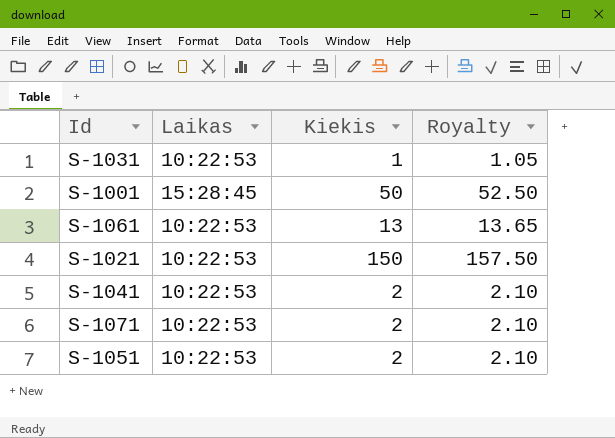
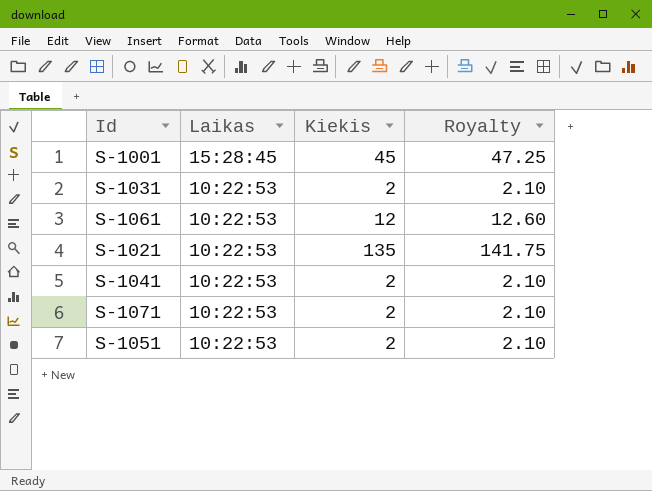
row order: none -> Laikas descending
S-1001 | Kiekis: 50 -> 45
S-1001 | Royalty: 52.50 -> 47.25
S-1031 | Kiekis: 1 -> 2
S-1031 | Royalty: 1.05 -> 2.10
S-1061 | Kiekis: 13 -> 12
S-1061 | Royalty: 13.65 -> 12.60
S-1021 | Kiekis: 150 -> 135
S-1021 | Royalty: 157.50 -> 141.75

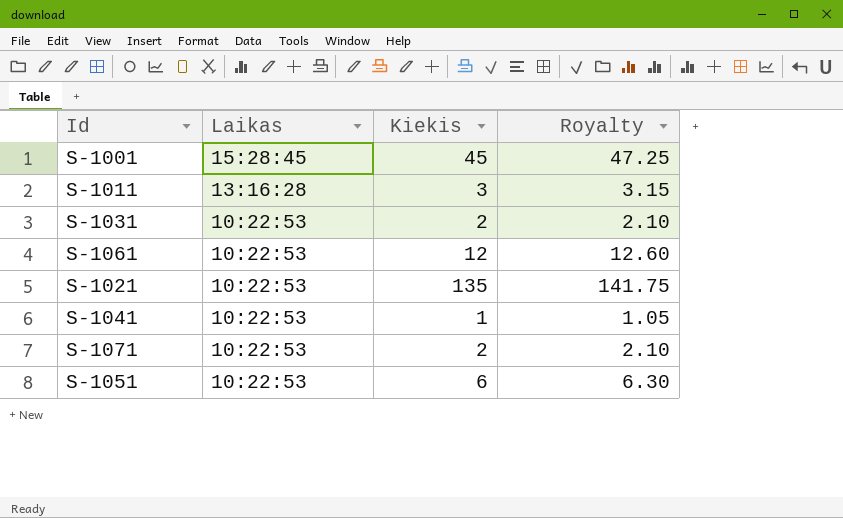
row S-1011: none -> 13:16:28 | 3 | 3.15
S-1041 | Kiekis: 2 -> 1
S-1041 | Royalty: 2.10 -> 1.05
S-1051 | Kiekis: 2 -> 6
S-1051 | Royalty: 2.10 -> 6.30

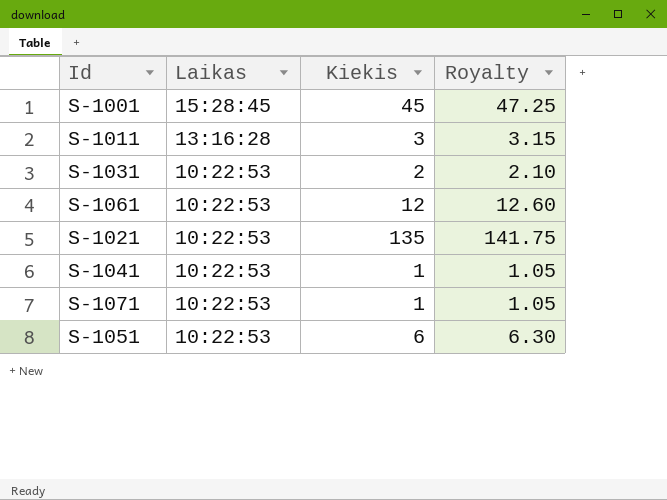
S-1071 | Kiekis: 2 -> 1
S-1071 | Royalty: 2.10 -> 1.05

